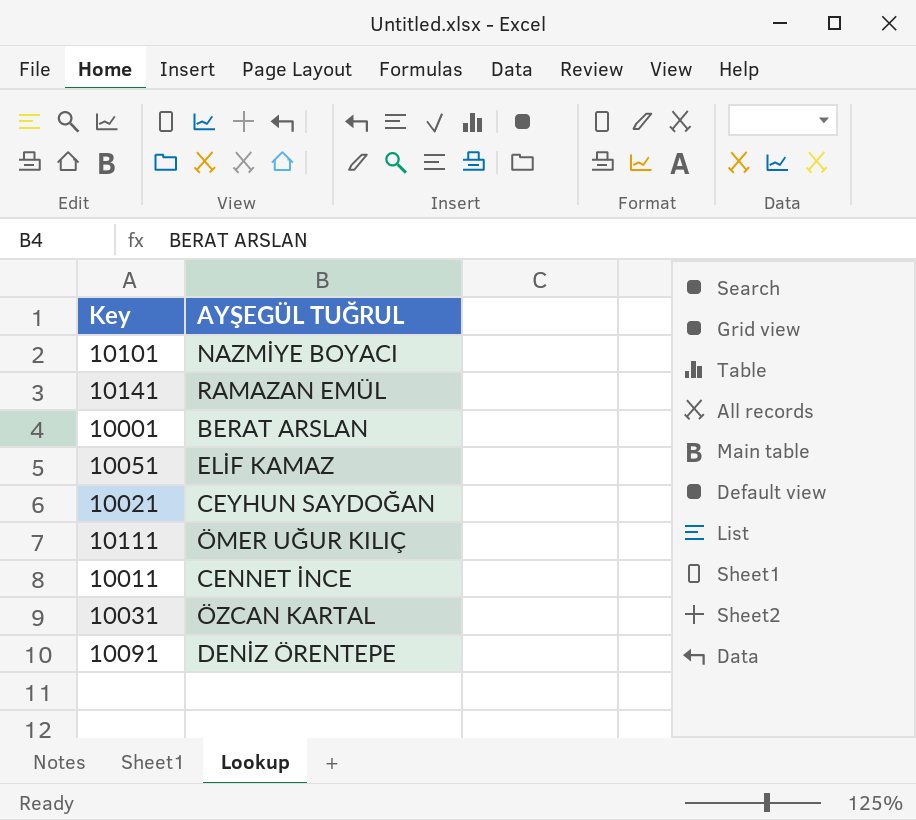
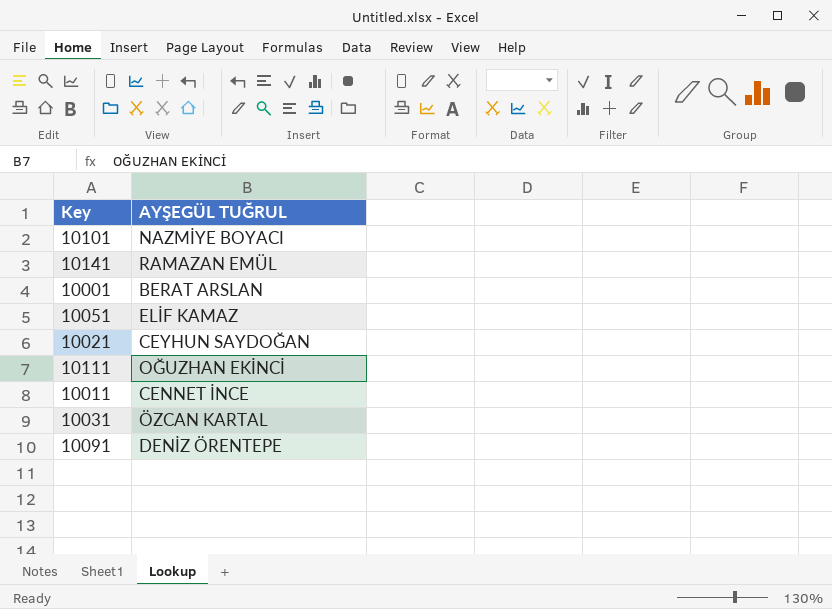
10111 | AYŞEGÜL TUĞRUL: ÖMER UĞUR KILIÇ -> OĞUZHAN EKİNCİ

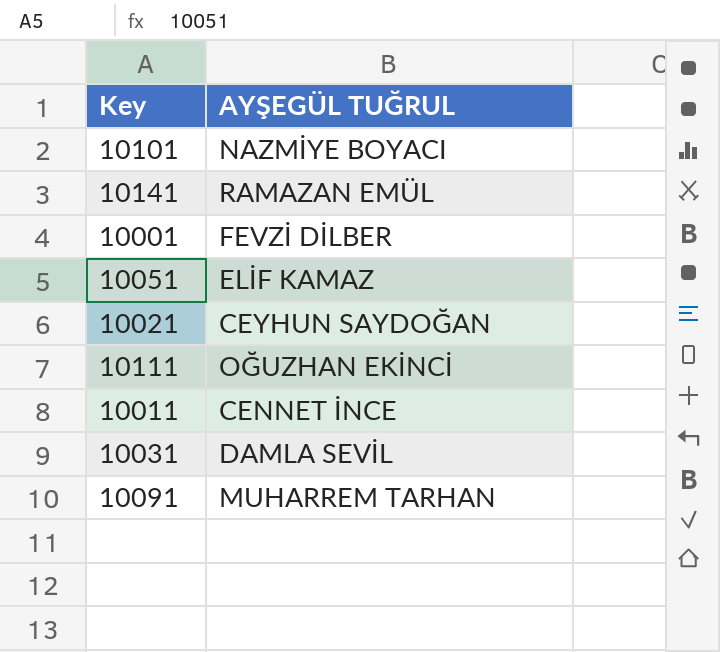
10001 | AYŞEGÜL TUĞRUL: BERAT ARSLAN -> FEVZİ DİLBER
10031 | AYŞEGÜL TUĞRUL: ÖZCAN KARTAL -> DAMLA SEVİL
10091 | AYŞEGÜL TUĞRUL: DENİZ ÖRENTEPE -> MUHARREM TARHAN

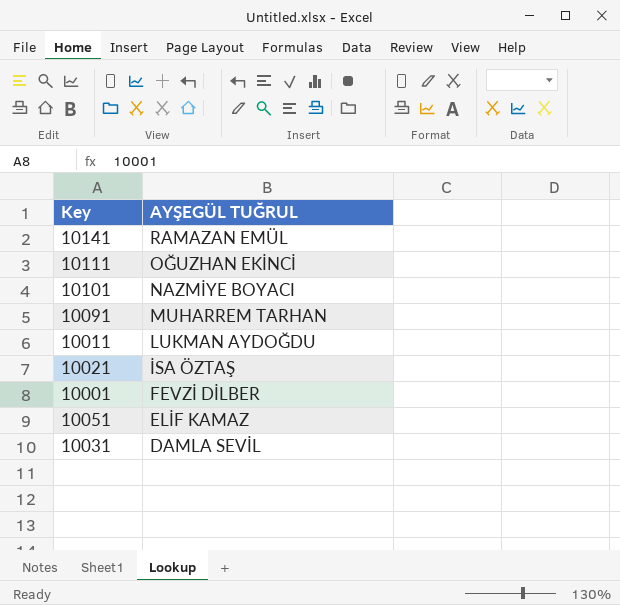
row order: none -> AYŞEGÜL TUĞRUL descending
10011 | AYŞEGÜL TUĞRUL: CENNET İNCE -> LUKMAN AYDOĞDU
10021 | AYŞEGÜL TUĞRUL: CEYHUN SAYDOĞAN -> İSA ÖZTAŞ

